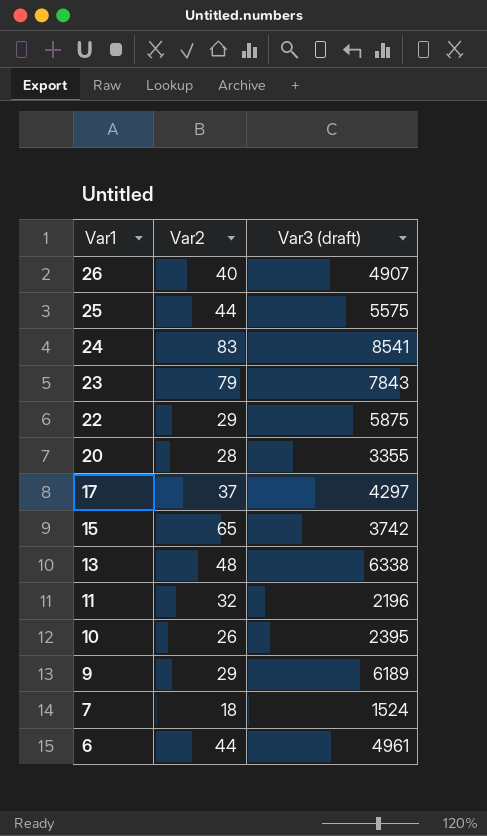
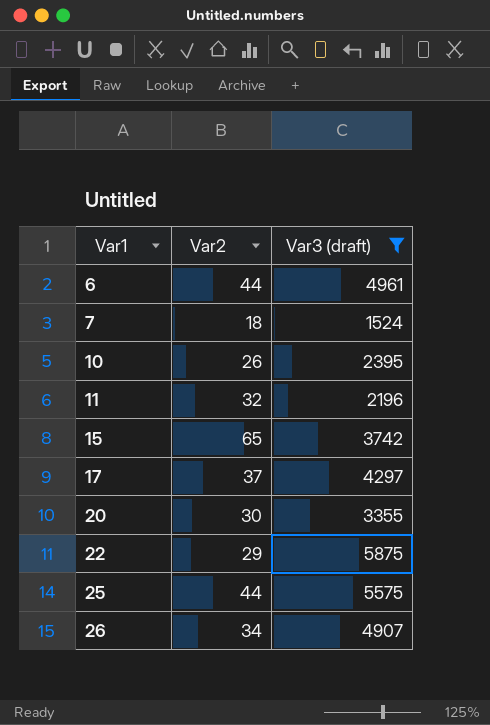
filter: none -> Var3 (draft) <= 5875
row order: Var1 descending -> Var1 ascending
20 | Var2: 28 -> 30
26 | Var2: 40 -> 34

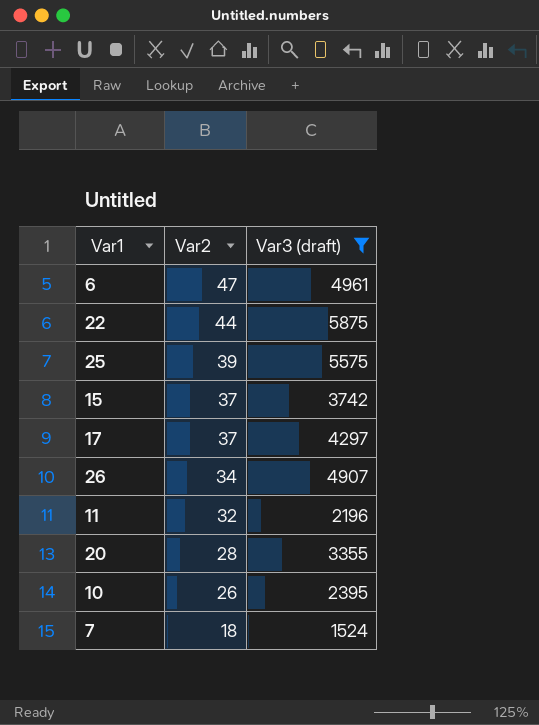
row order: Var1 ascending -> Var2 descending
6 | Var2: 44 -> 47
22 | Var2: 29 -> 44
25 | Var2: 44 -> 39
15 | Var2: 65 -> 37
20 | Var2: 30 -> 28

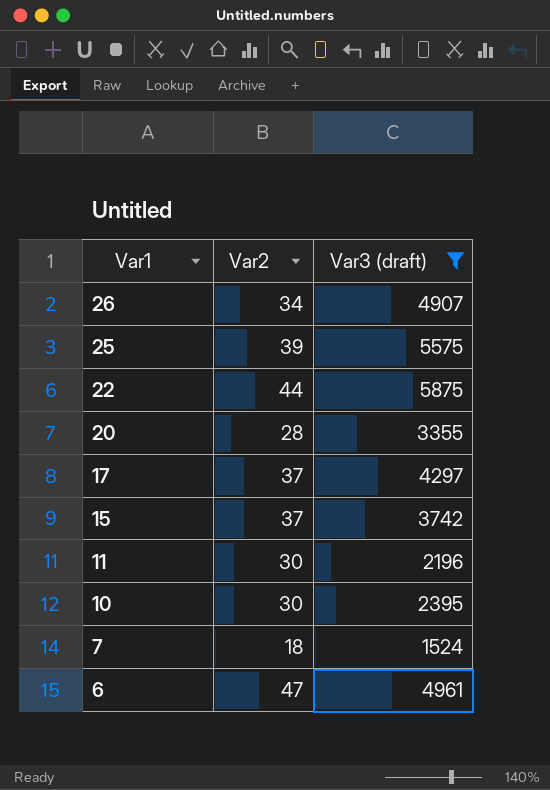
row order: Var2 descending -> Var1 descending
11 | Var2: 32 -> 30
10 | Var2: 26 -> 30

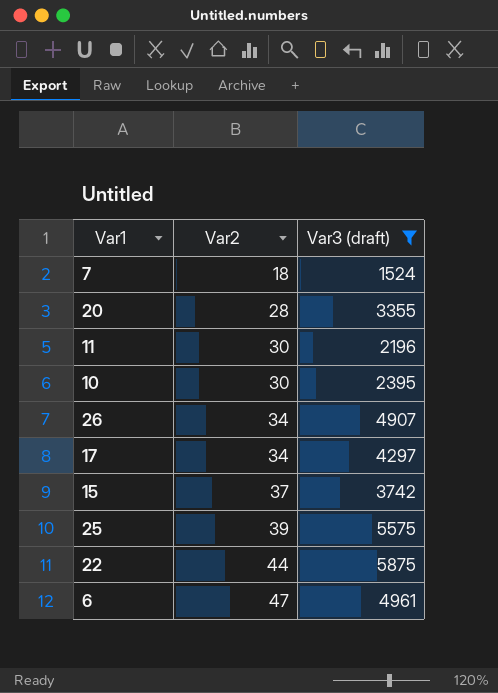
row order: Var1 descending -> Var2 ascending
17 | Var2: 37 -> 34

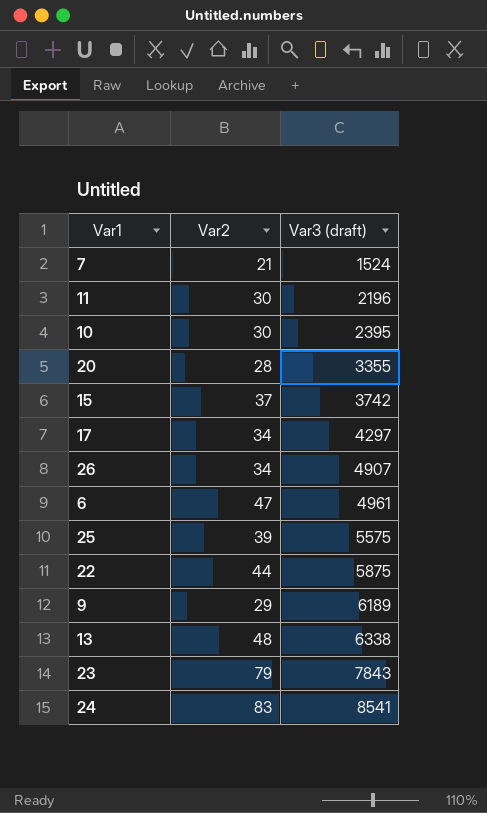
filter: Var3 (draft) <= 5875 -> none
row order: Var2 ascending -> Var3 (draft) ascending
7 | Var2: 18 -> 21

